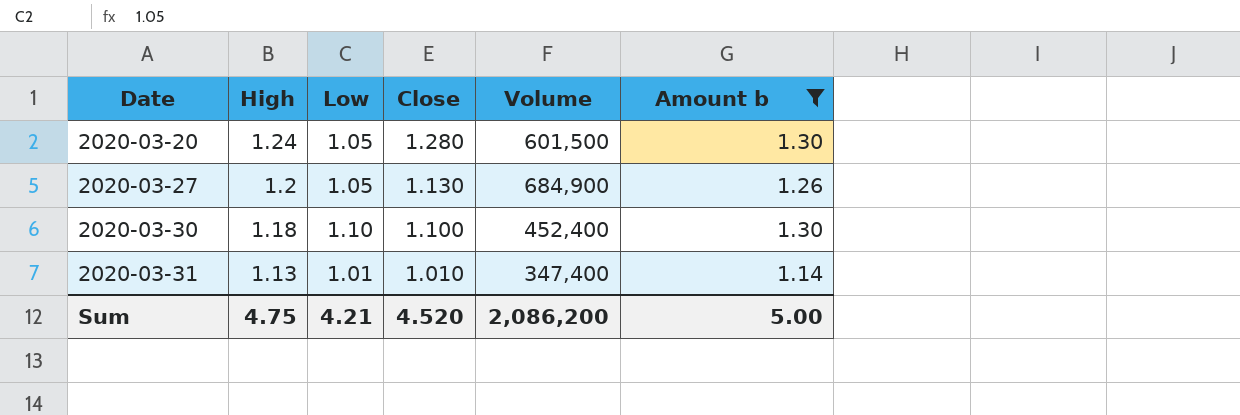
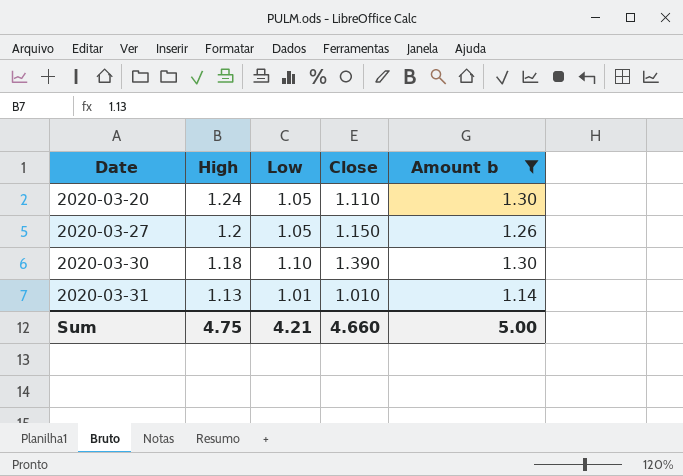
column Volume | position: 5 -> none
2020-03-20 | Close: 1.280 -> 1.110
2020-03-27 | Close: 1.130 -> 1.150
2020-03-30 | Close: 1.100 -> 1.390
Sum | Close: 4.520 -> 4.660

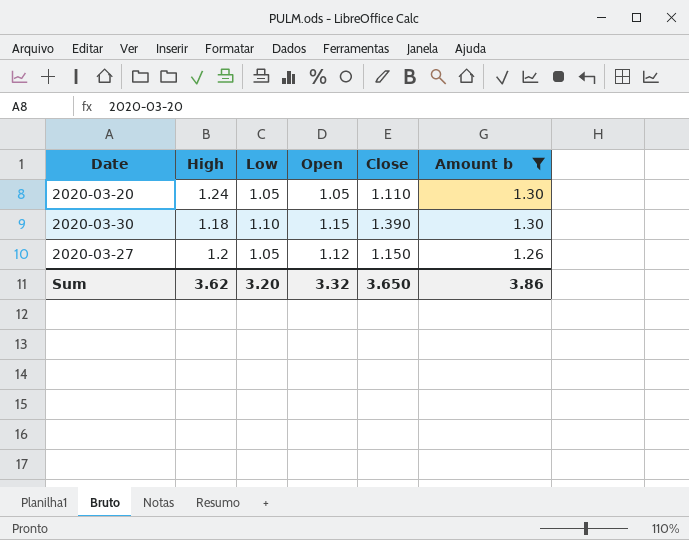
row order: Date ascending -> Amount b descending
column Open | position: none -> 4
row 2020-03-31: 1.13 | 1.01 | 1.010 | 1.14 -> none
Sum | High: 4.75 -> 3.62
Sum | Low: 4.21 -> 3.20
Sum | Close: 4.660 -> 3.650
Sum | Amount b: 5.00 -> 3.86

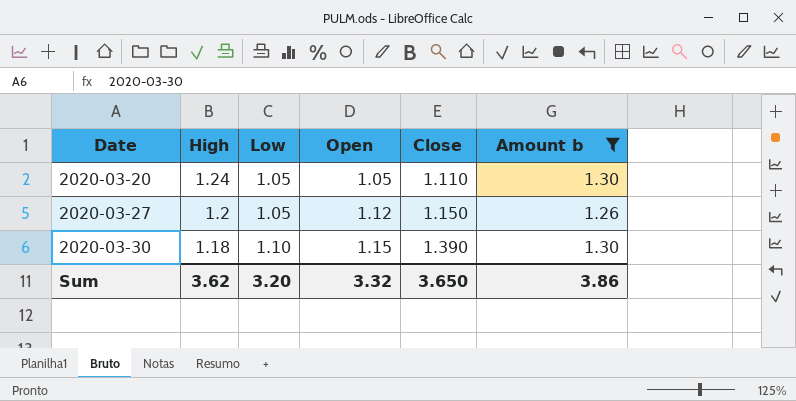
row order: Amount b descending -> Date ascending

